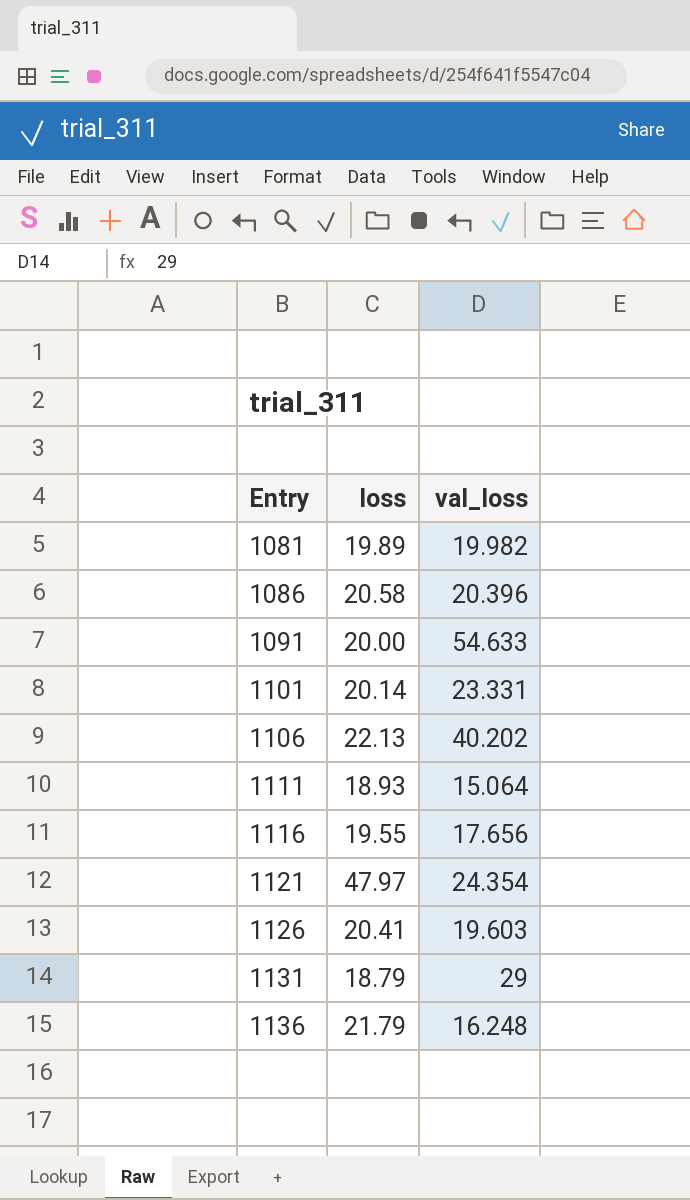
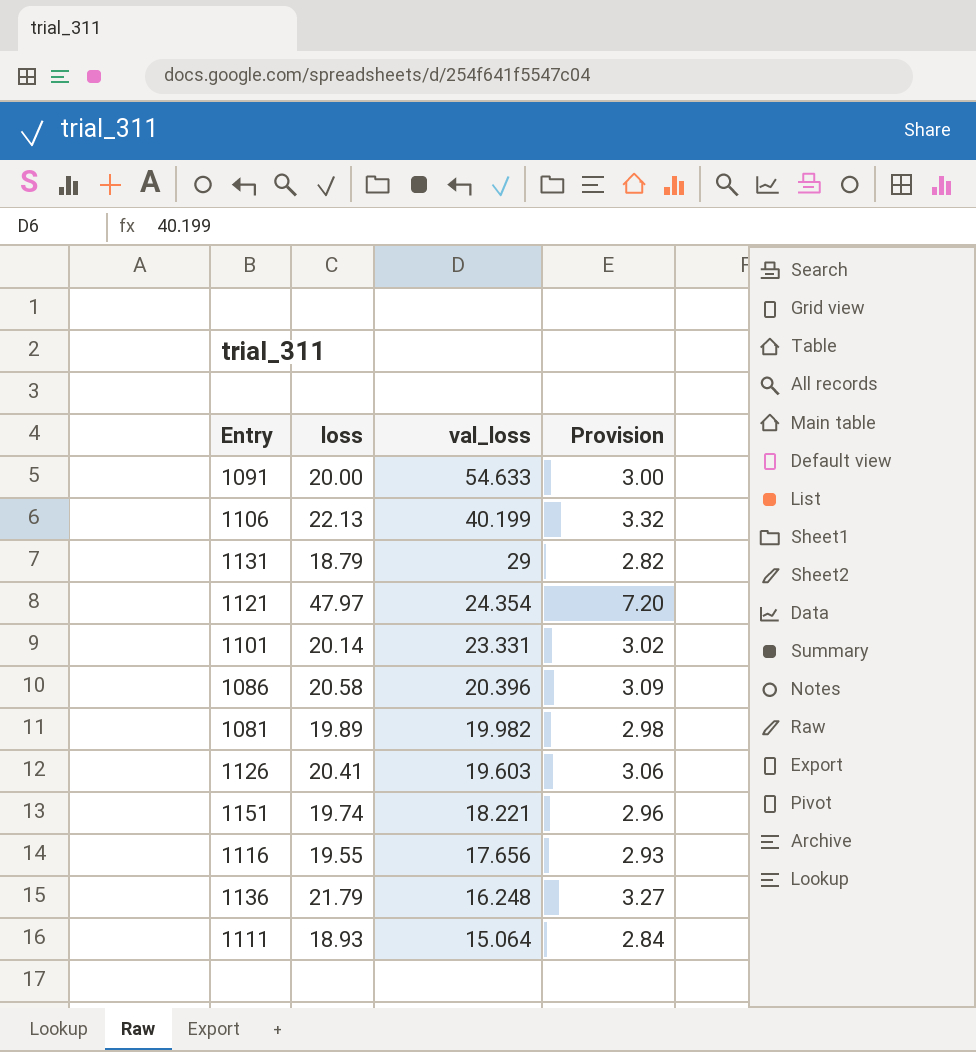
row order: Entry ascending -> val_loss descending
column Provision | formula: none -> [loss] * 0.15
1106 | val_loss: 40.202 -> 40.199
row 1151: none -> 19.74 | 18.221 | 2.96

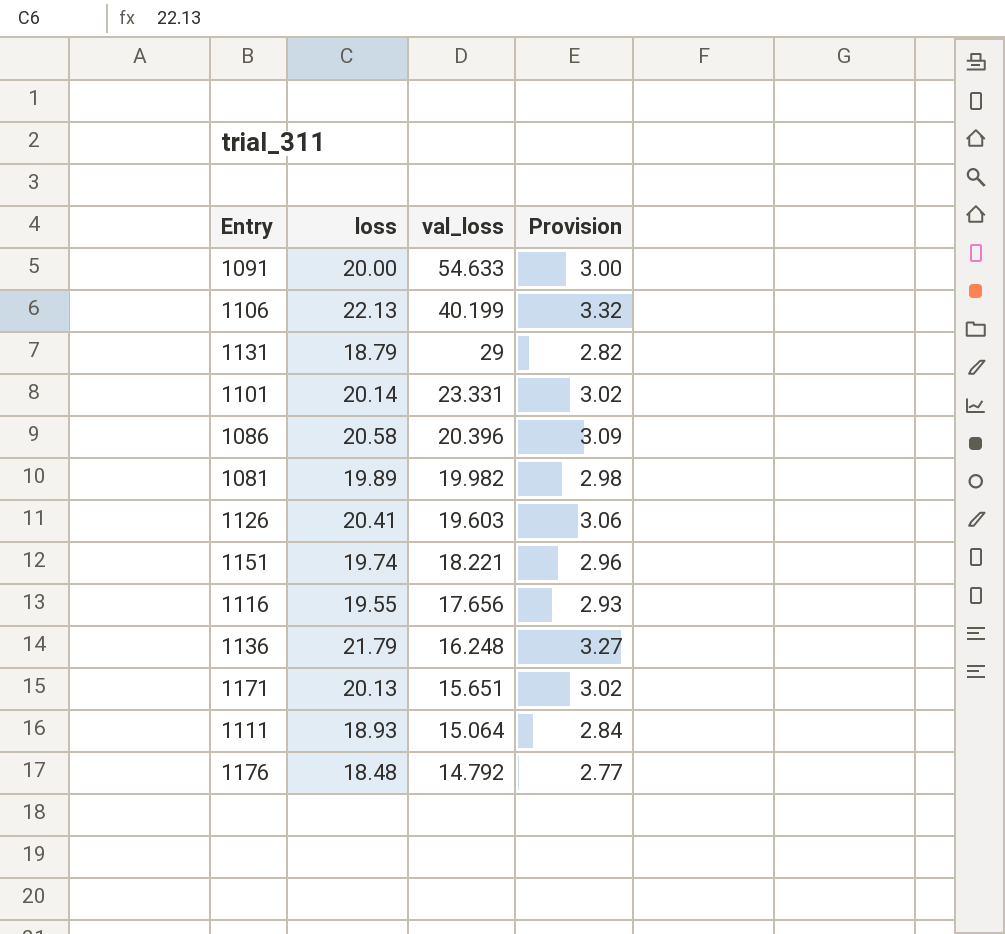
row 1121: 47.97 | 24.354 | 7.20 -> none
row 1171: none -> 20.13 | 15.651 | 3.02
row 1176: none -> 18.48 | 14.792 | 2.77

